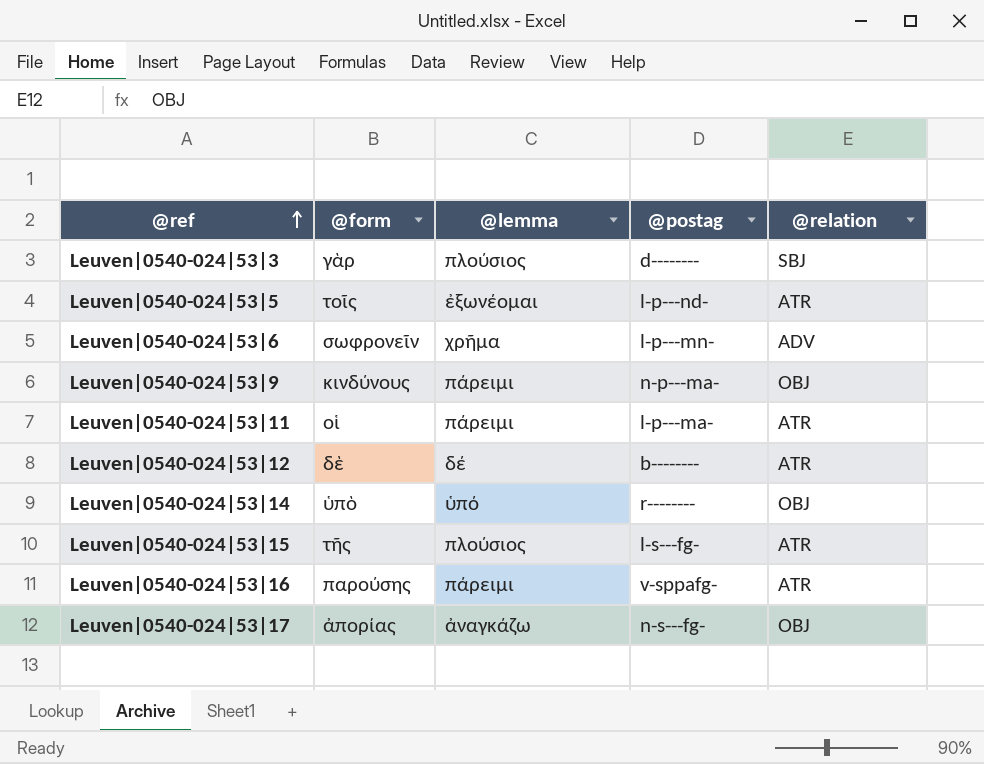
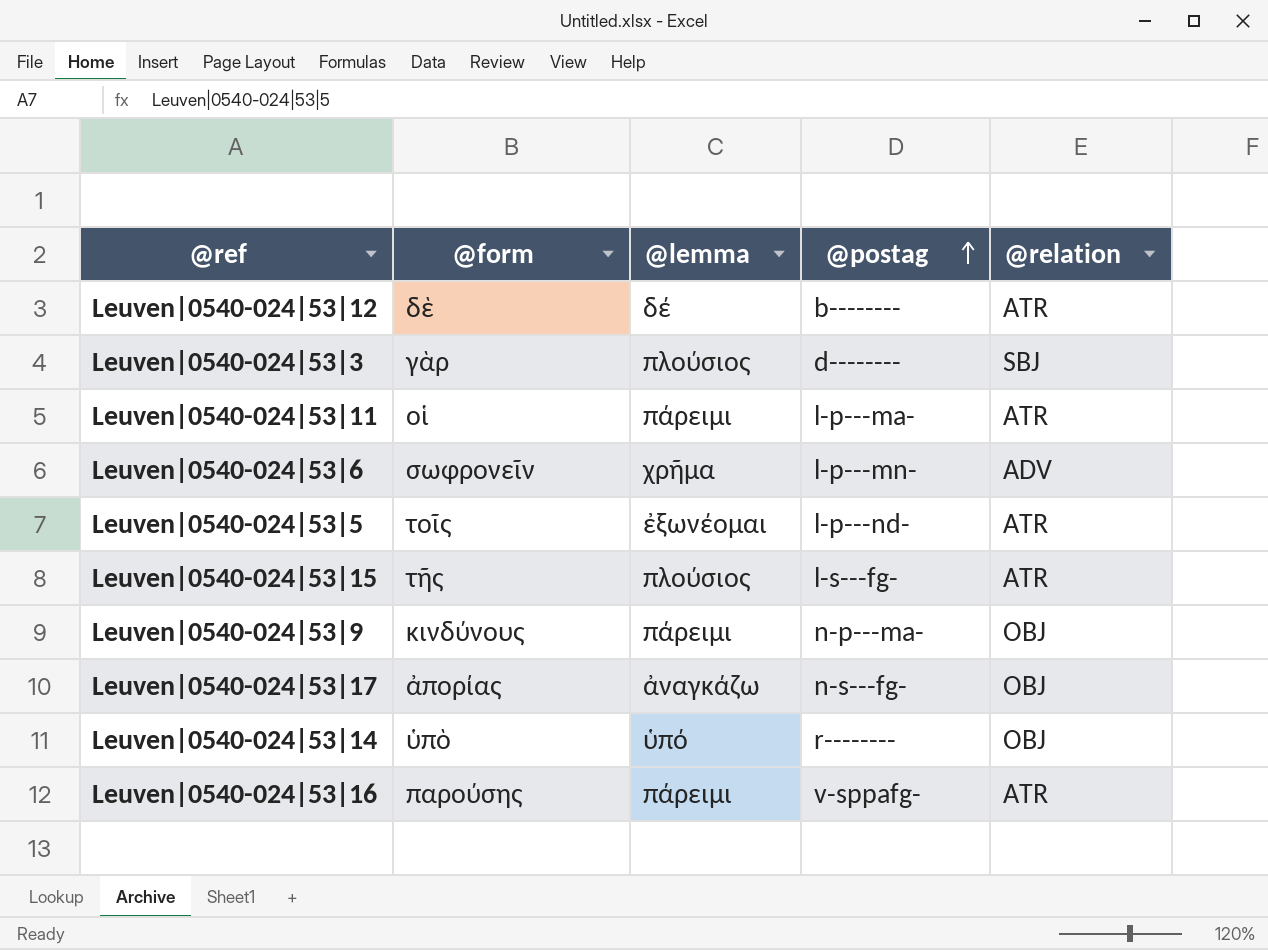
row order: @ref ascending -> @postag ascending

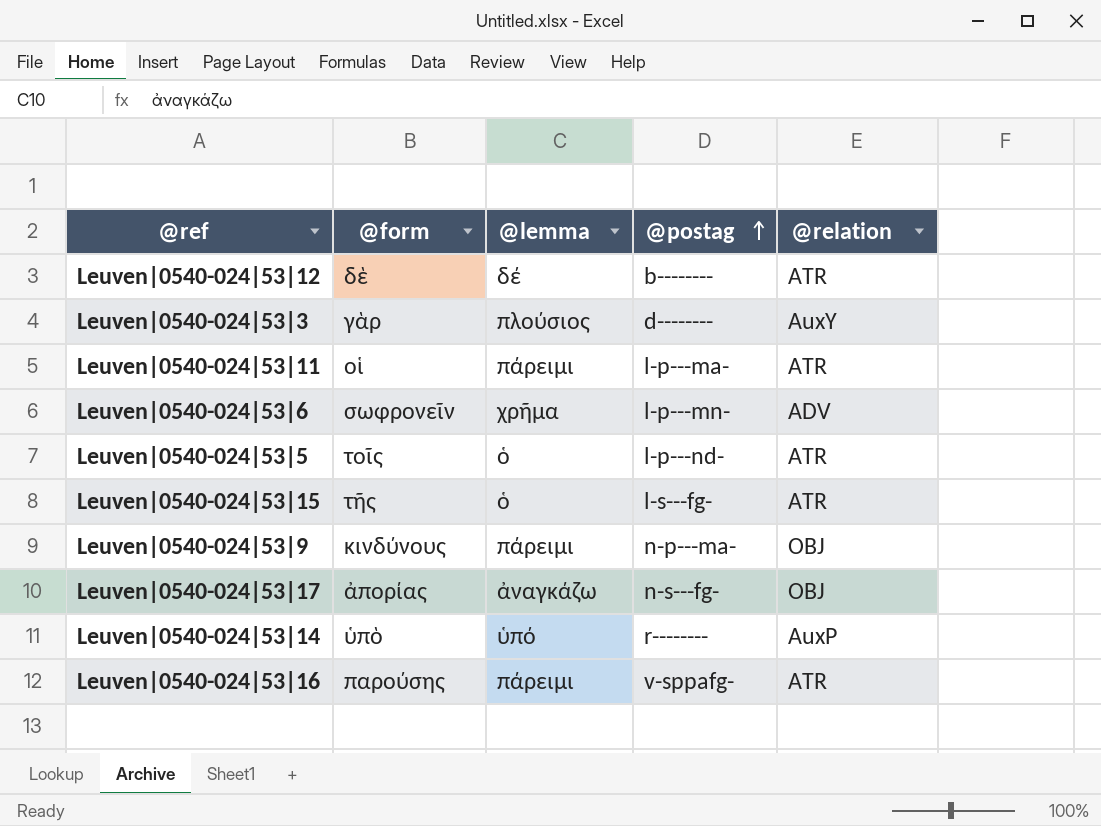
Leuven|0540-024|53|3 | @relation: SBJ -> AuxY
Leuven|0540-024|53|5 | @lemma: ἐξωνέομαι -> ὁ
Leuven|0540-024|53|15 | @lemma: πλούσιος -> ὁ
Leuven|0540-024|53|14 | @relation: OBJ -> AuxP

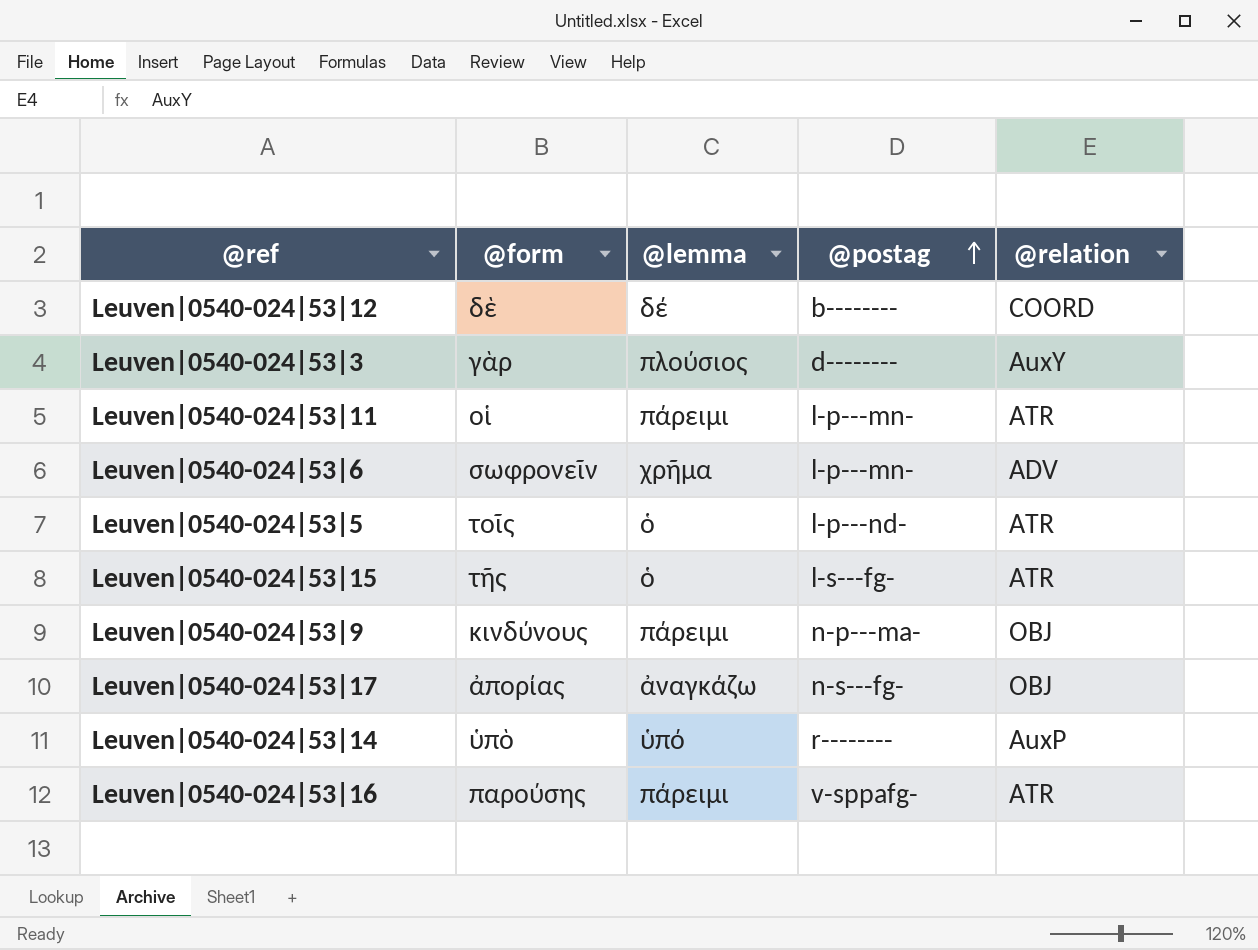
Leuven|0540-024|53|12 | @relation: ATR -> COORD
Leuven|0540-024|53|11 | @postag: l-p---ma- -> l-p---mn-

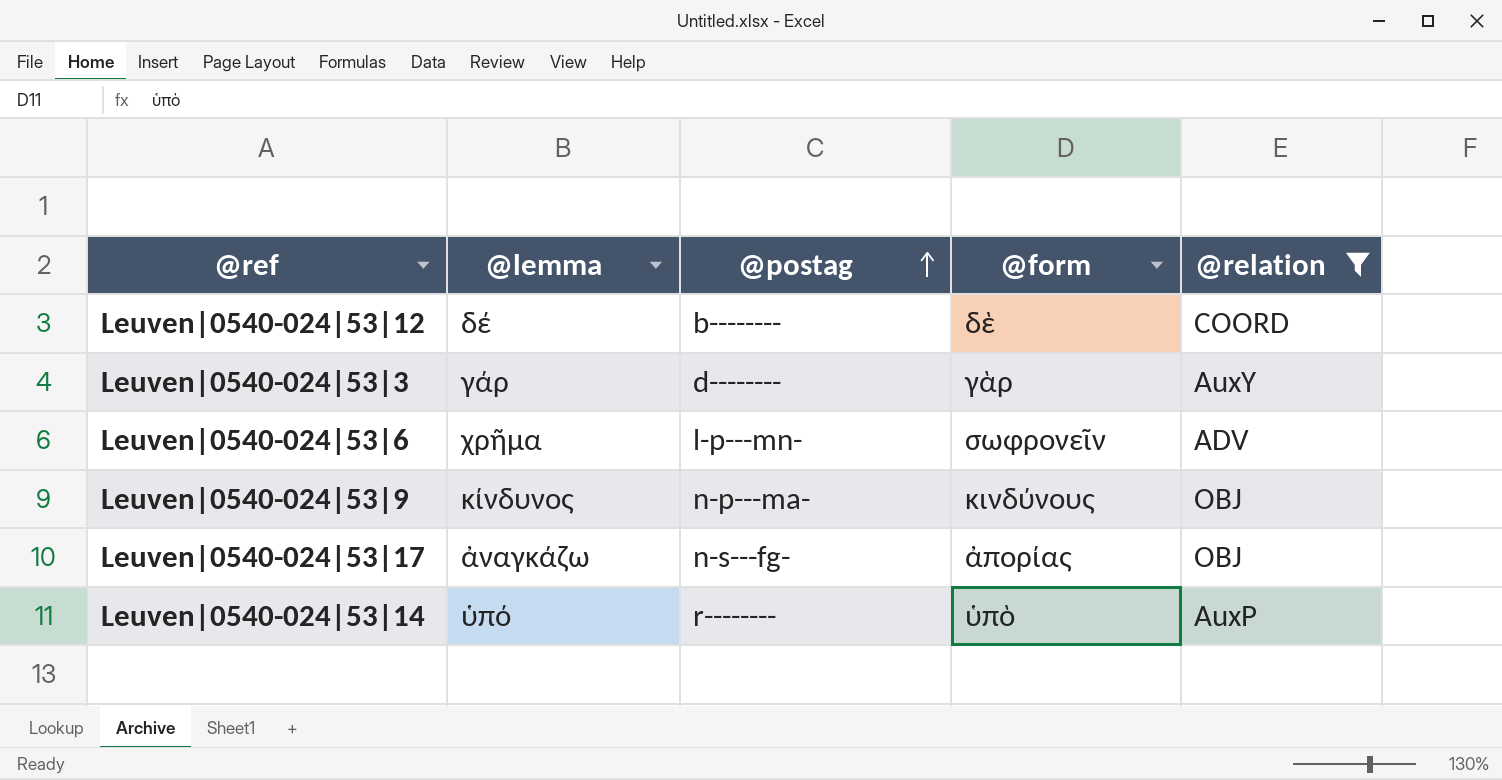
filter: none -> @relation != ATR
column @form | position: 2 -> 4
Leuven|0540-024|53|3 | @lemma: πλούσιος -> γάρ
Leuven|0540-024|53|9 | @lemma: πάρειμι -> κίνδυνος

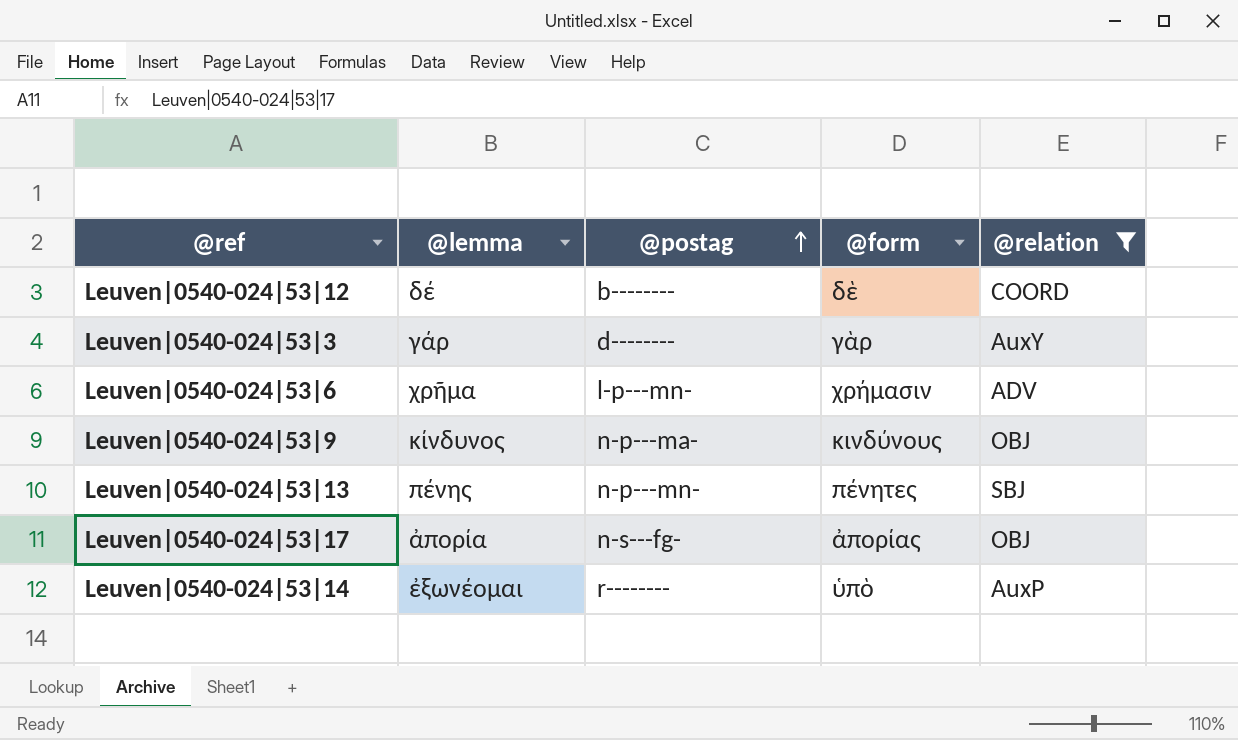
Leuven|0540-024|53|6 | @form: σωφρονεῖν -> χρήμασιν
row Leuven|0540-024|53|13: none -> πένης | n-p---mn- | πένητες | SBJ
Leuven|0540-024|53|17 | @lemma: ἀναγκάζω -> ἀπορία
Leuven|0540-024|53|14 | @lemma: ὑπό -> ἐξωνέομαι

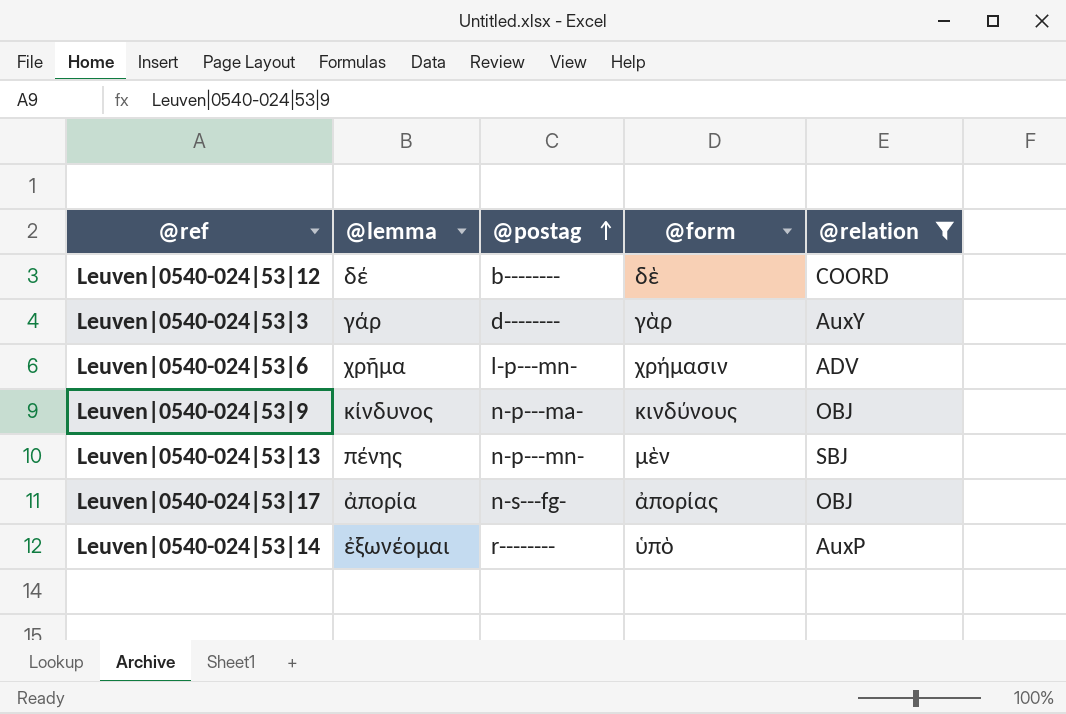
Leuven|0540-024|53|13 | @form: πένητες -> μὲν

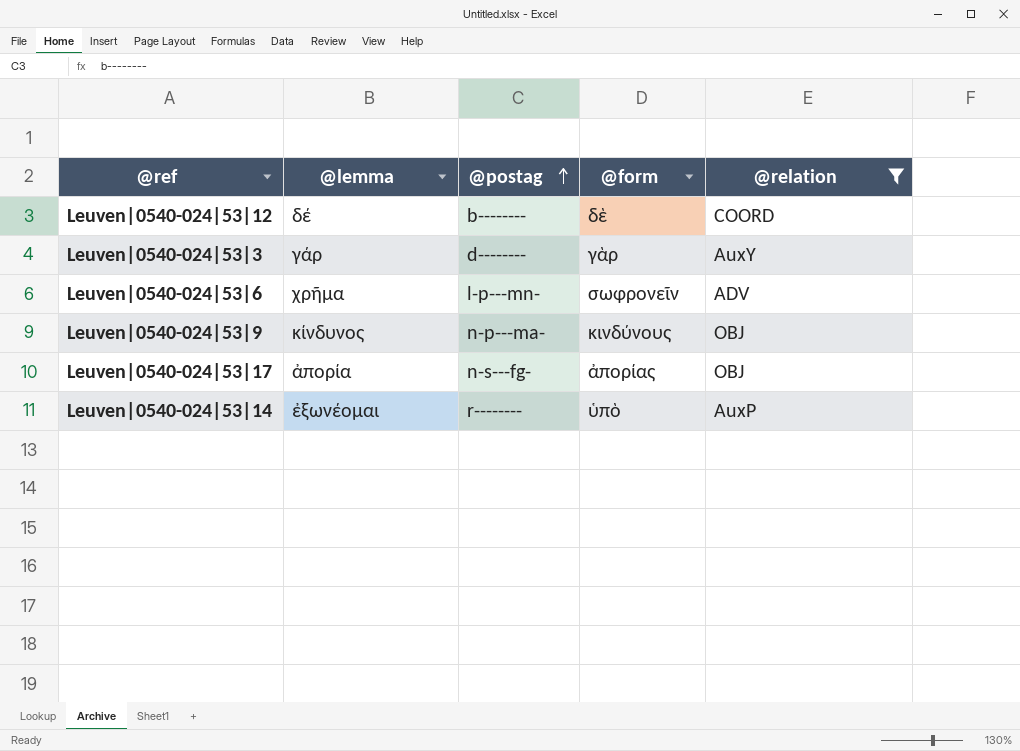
row Leuven|0540-024|53|13: πένης | n-p---mn- | μὲν | SBJ -> none
Leuven|0540-024|53|6 | @form: χρήμασιν -> σωφρονεῖν

